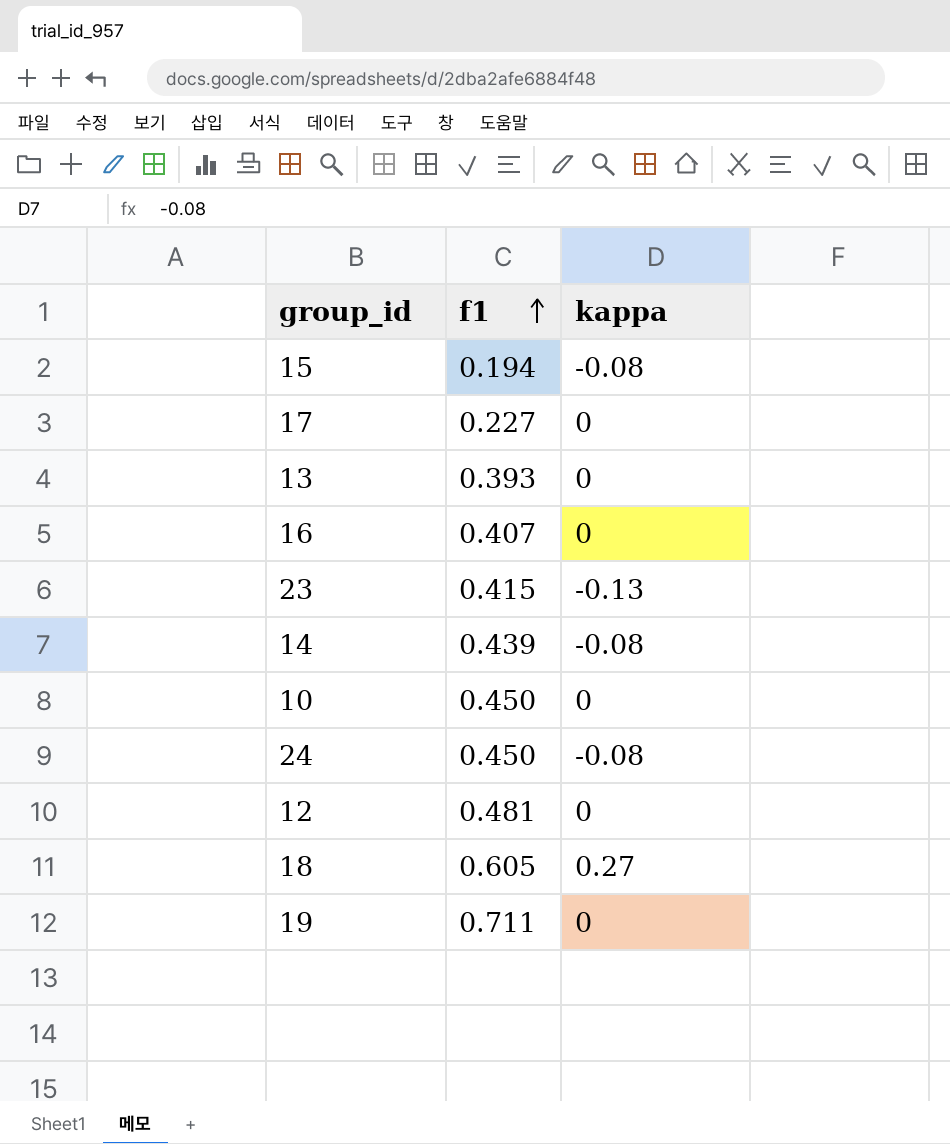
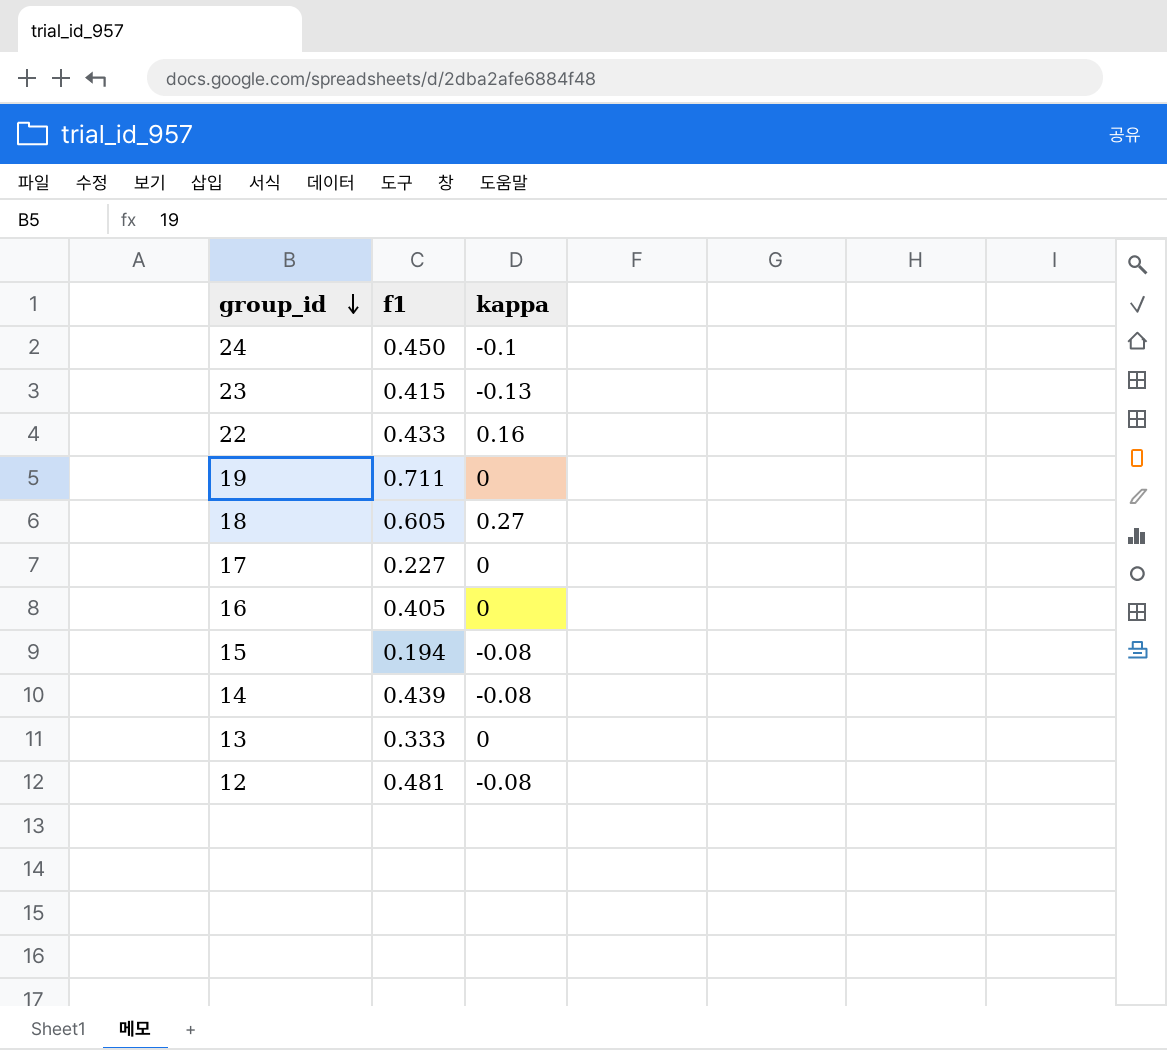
row order: f1 ascending -> group_id descending
row 10: 0.450 | 0 -> none
24 | kappa: -0.08 -> -0.1
row 22: none -> 0.433 | 0.16
16 | f1: 0.407 -> 0.405
13 | f1: 0.393 -> 0.333
12 | kappa: 0 -> -0.08

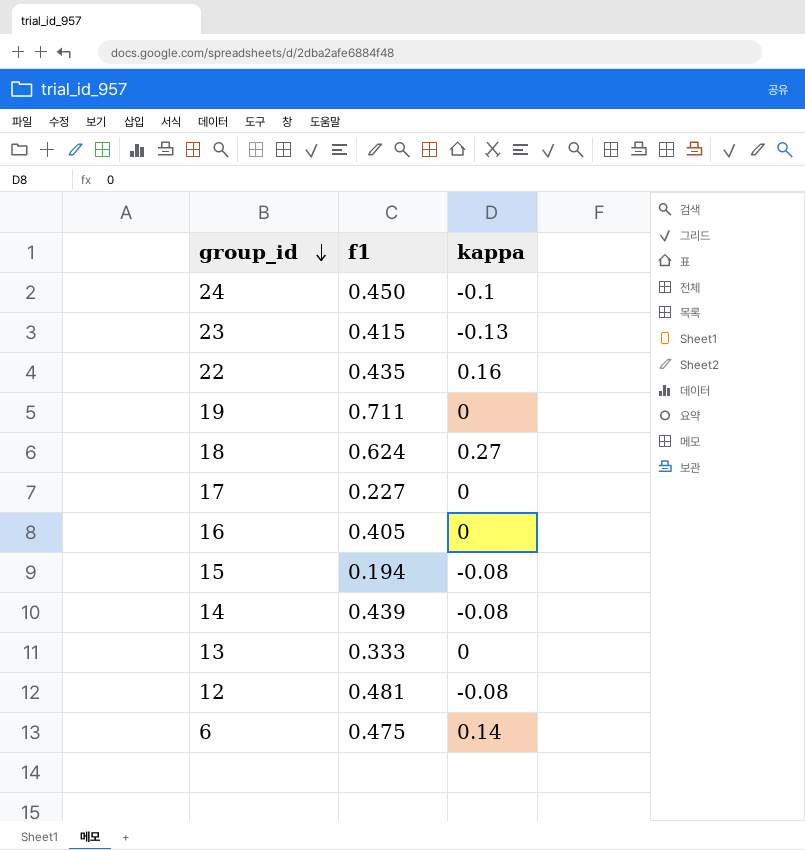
22 | f1: 0.433 -> 0.435
18 | f1: 0.605 -> 0.624
row 6: none -> 0.475 | 0.14

